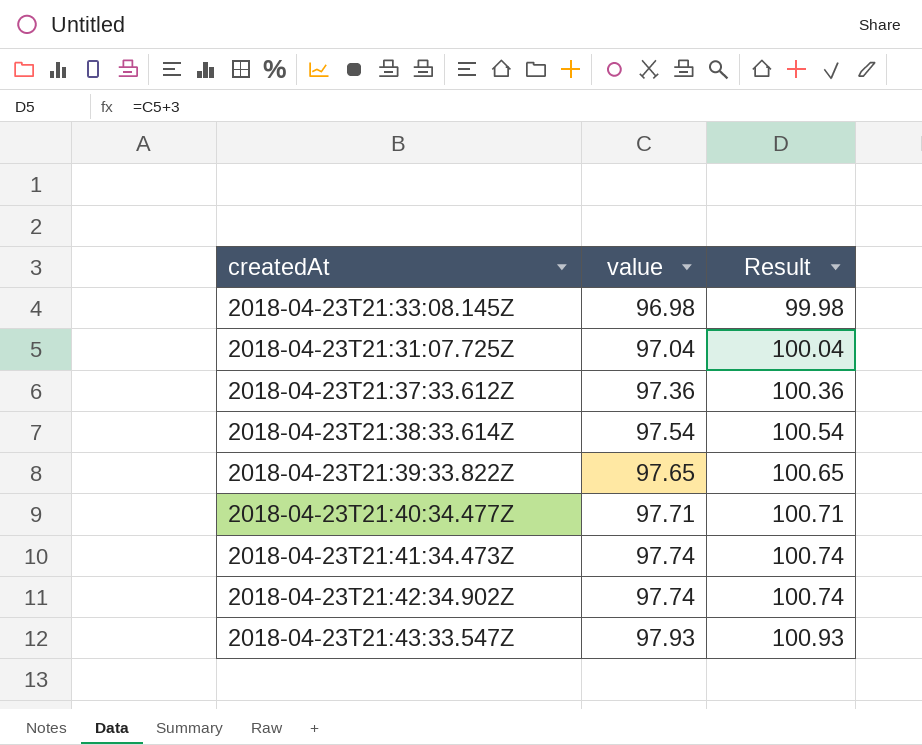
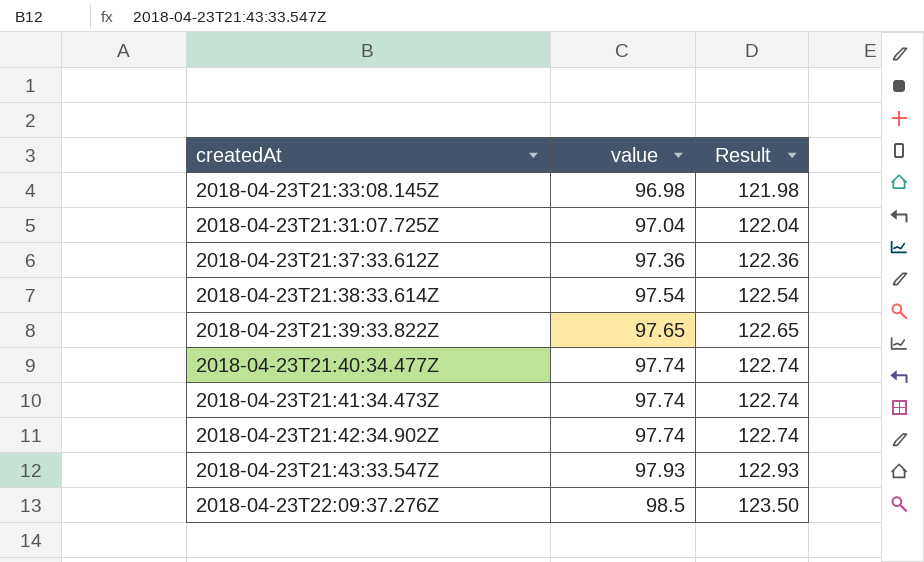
column Result | formula: [value] + 3 -> [value] + 25
2018-04-23T21:40:34.477Z | value: 97.71 -> 97.74
row 2018-04-23T22:09:37.276Z: none -> 98.5 | 123.50

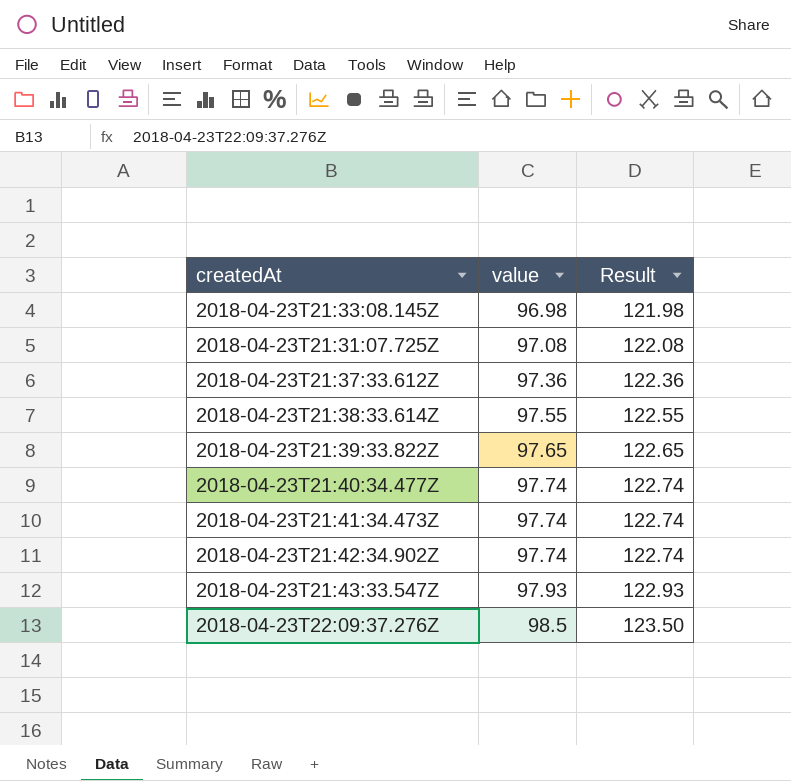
2018-04-23T21:31:07.725Z | value: 97.04 -> 97.08
2018-04-23T21:31:07.725Z | Result: 122.04 -> 122.08
2018-04-23T21:38:33.614Z | value: 97.54 -> 97.55
2018-04-23T21:38:33.614Z | Result: 122.54 -> 122.55

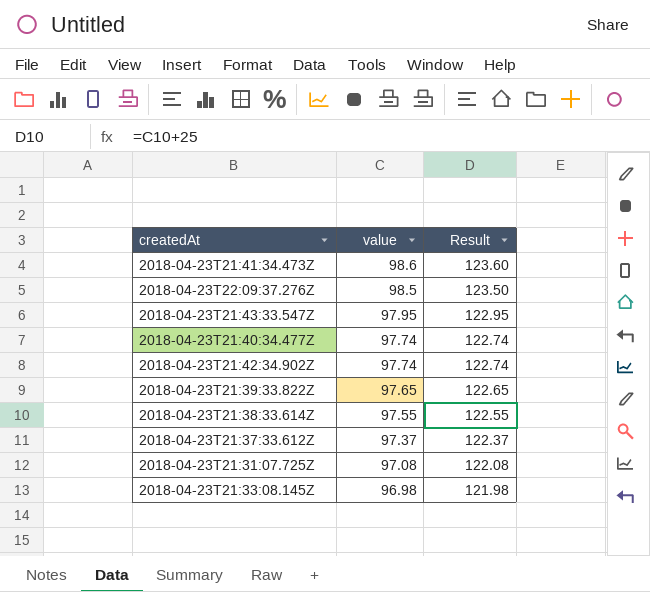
row order: value ascending -> value descending
2018-04-23T21:41:34.473Z | value: 97.74 -> 98.6
2018-04-23T21:41:34.473Z | Result: 122.74 -> 123.60
2018-04-23T21:43:33.547Z | value: 97.93 -> 97.95
2018-04-23T21:43:33.547Z | Result: 122.93 -> 122.95
2018-04-23T21:37:33.612Z | value: 97.36 -> 97.37
2018-04-23T21:37:33.612Z | Result: 122.36 -> 122.37

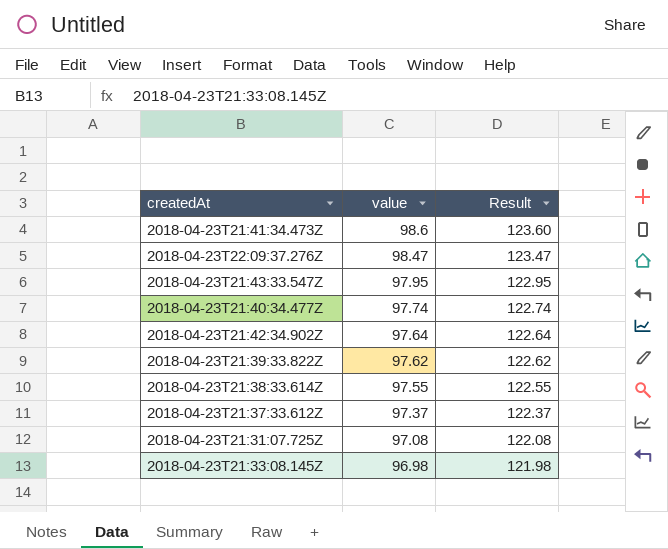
2018-04-23T22:09:37.276Z | value: 98.5 -> 98.47
2018-04-23T22:09:37.276Z | Result: 123.50 -> 123.47
2018-04-23T21:42:34.902Z | value: 97.74 -> 97.64
2018-04-23T21:42:34.902Z | Result: 122.74 -> 122.64
2018-04-23T21:39:33.822Z | value: 97.65 -> 97.62
2018-04-23T21:39:33.822Z | Result: 122.65 -> 122.62

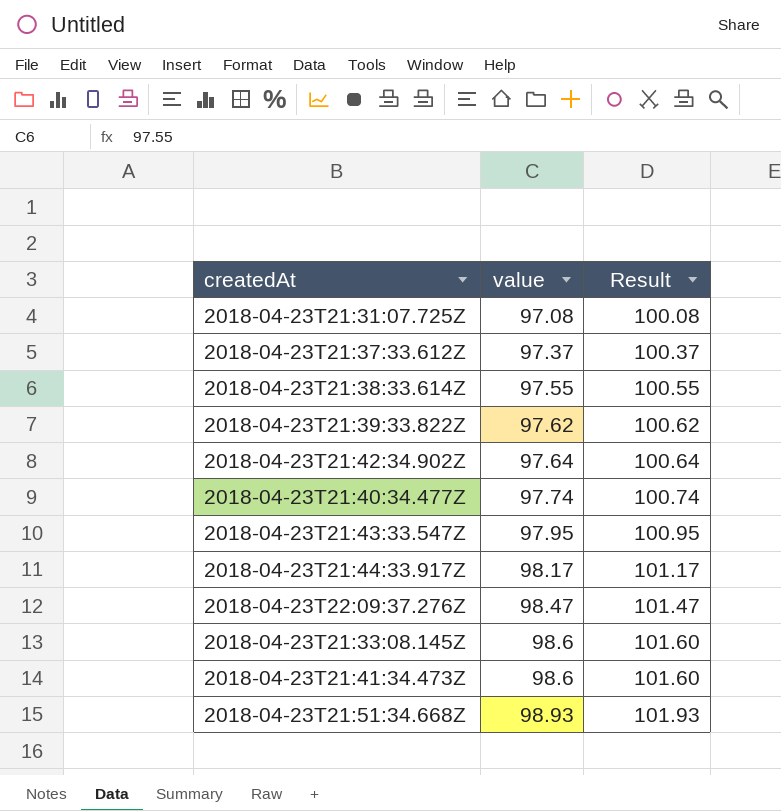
row order: value descending -> value ascending
column Result | formula: [value] + 25 -> [value] + 3
row 2018-04-23T21:44:33.917Z: none -> 98.17 | 101.17
2018-04-23T21:33:08.145Z | value: 96.98 -> 98.6
row 2018-04-23T21:51:34.668Z: none -> 98.93 | 101.93

